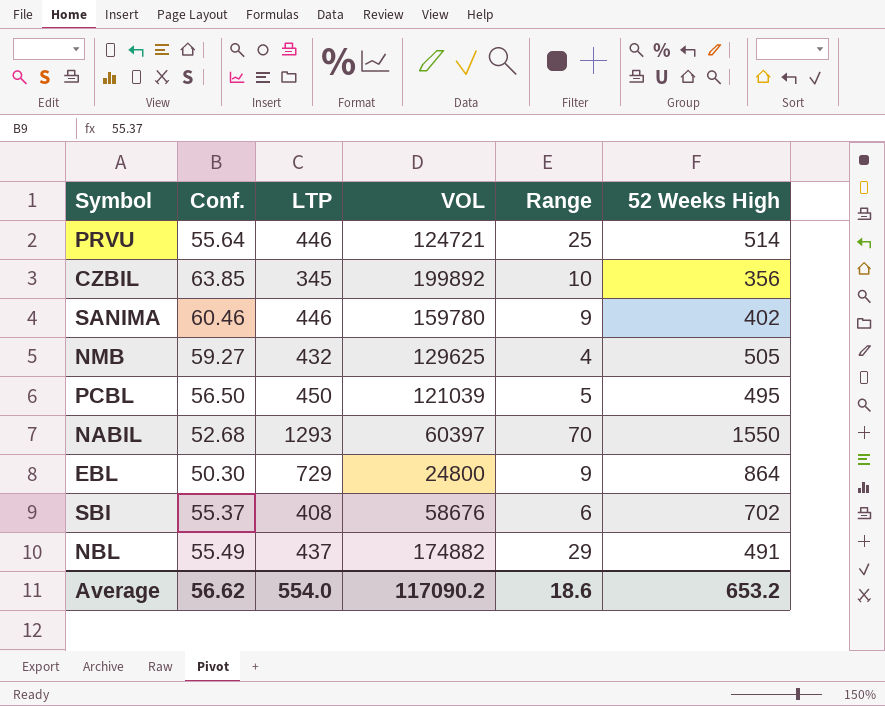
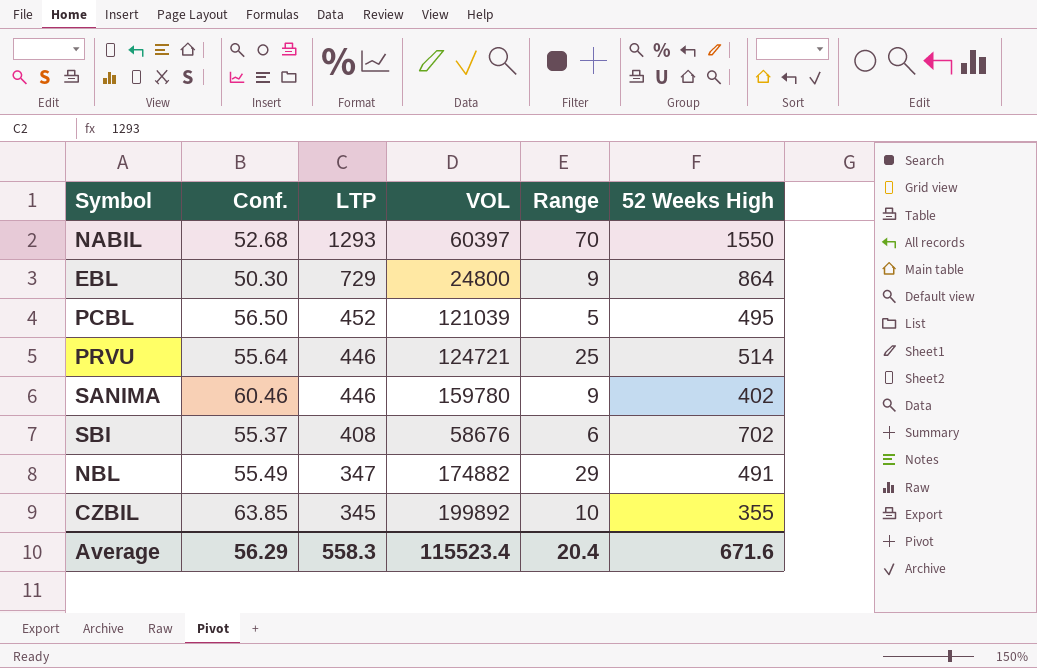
row order: none -> LTP descending
row NMB: 59.27 | 432 | 129625 | 4 | 505 -> none
PCBL | LTP: 450 -> 452
NBL | LTP: 437 -> 347
CZBIL | 52 Weeks High: 356 -> 355
Average | Conf.: 56.62 -> 56.29
Average | LTP: 554.0 -> 558.3
Average | VOL: 117090.2 -> 115523.4
Average | Range: 18.6 -> 20.4
Average | 52 Weeks High: 653.2 -> 671.6

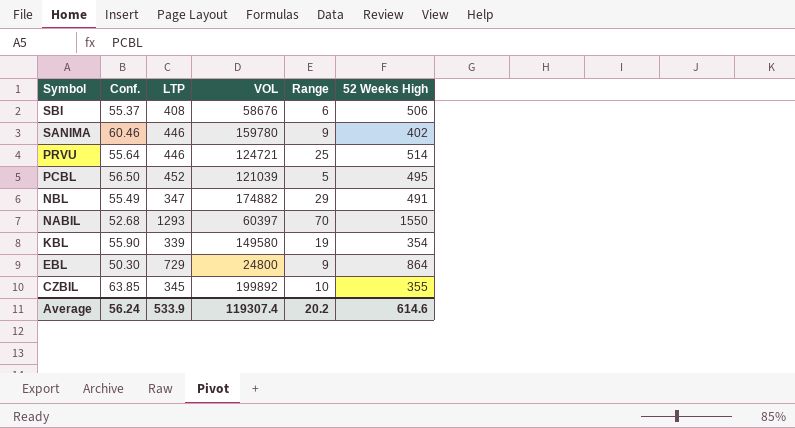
row order: LTP descending -> Symbol descending
SBI | 52 Weeks High: 702 -> 506
row KBL: none -> 55.90 | 339 | 149580 | 19 | 354
Average | Conf.: 56.29 -> 56.24
Average | LTP: 558.3 -> 533.9
Average | VOL: 115523.4 -> 119307.4
Average | Range: 20.4 -> 20.2
Average | 52 Weeks High: 671.6 -> 614.6

